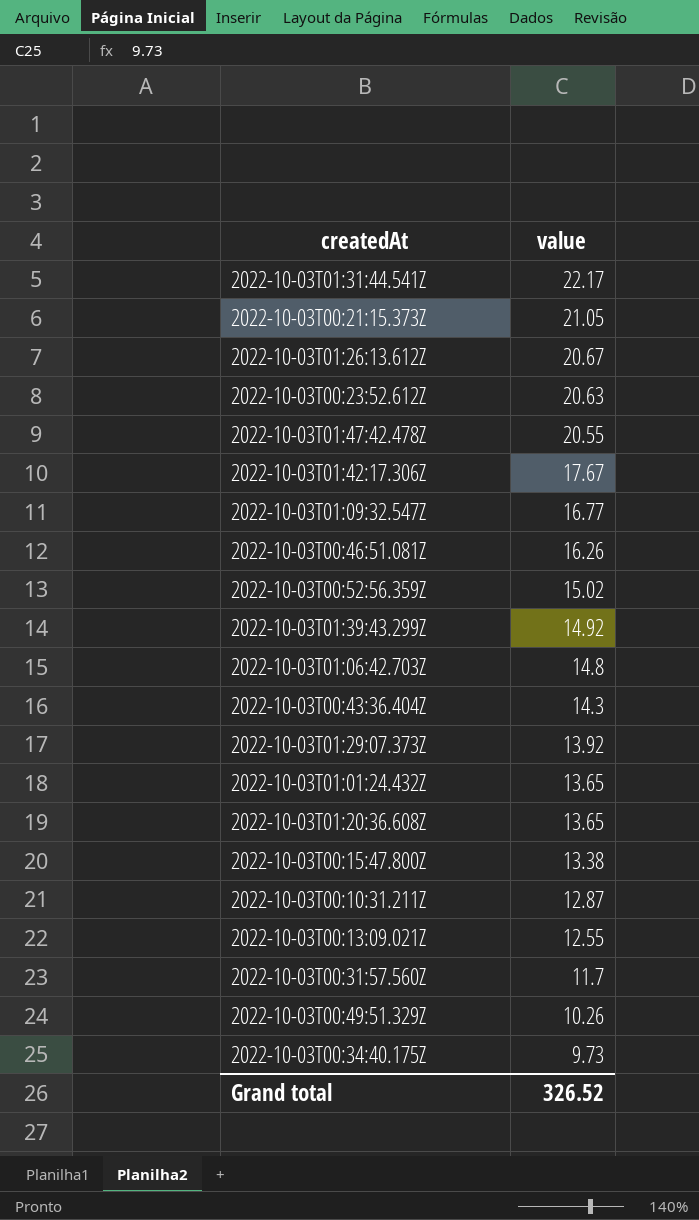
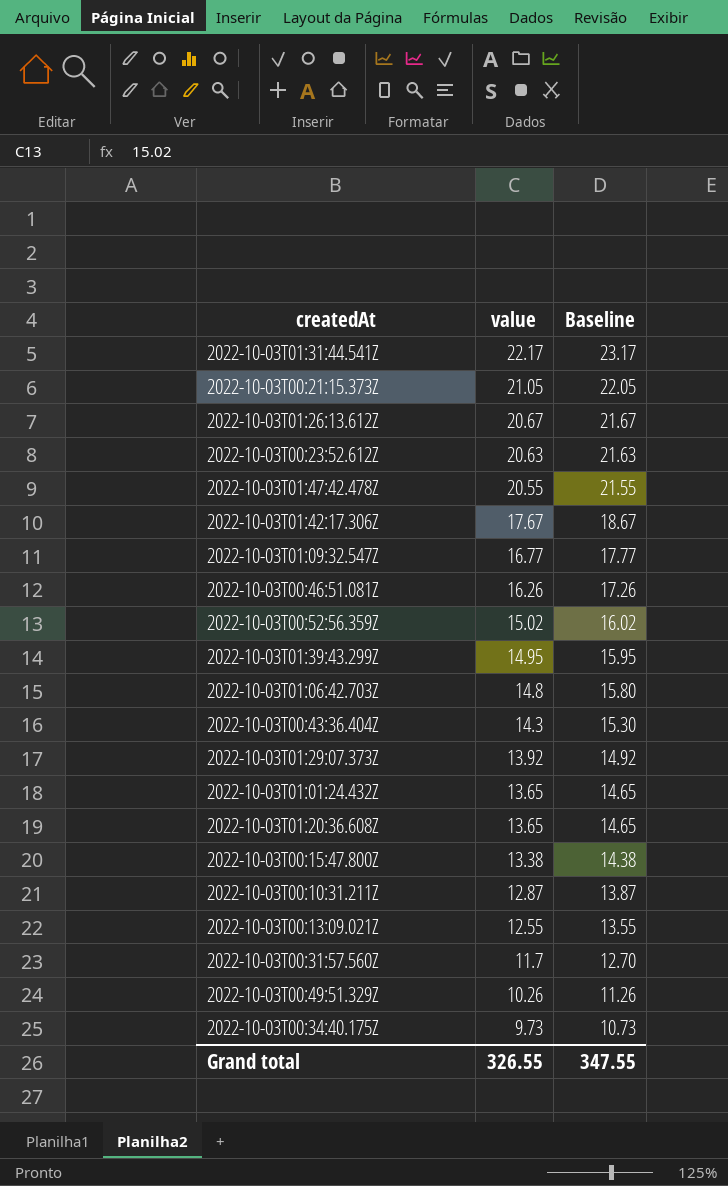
column Baseline | formula: none -> [value] + 1
2022-10-03T01:39:43.299Z | value: 14.92 -> 14.95
Grand total | value: 326.52 -> 326.55

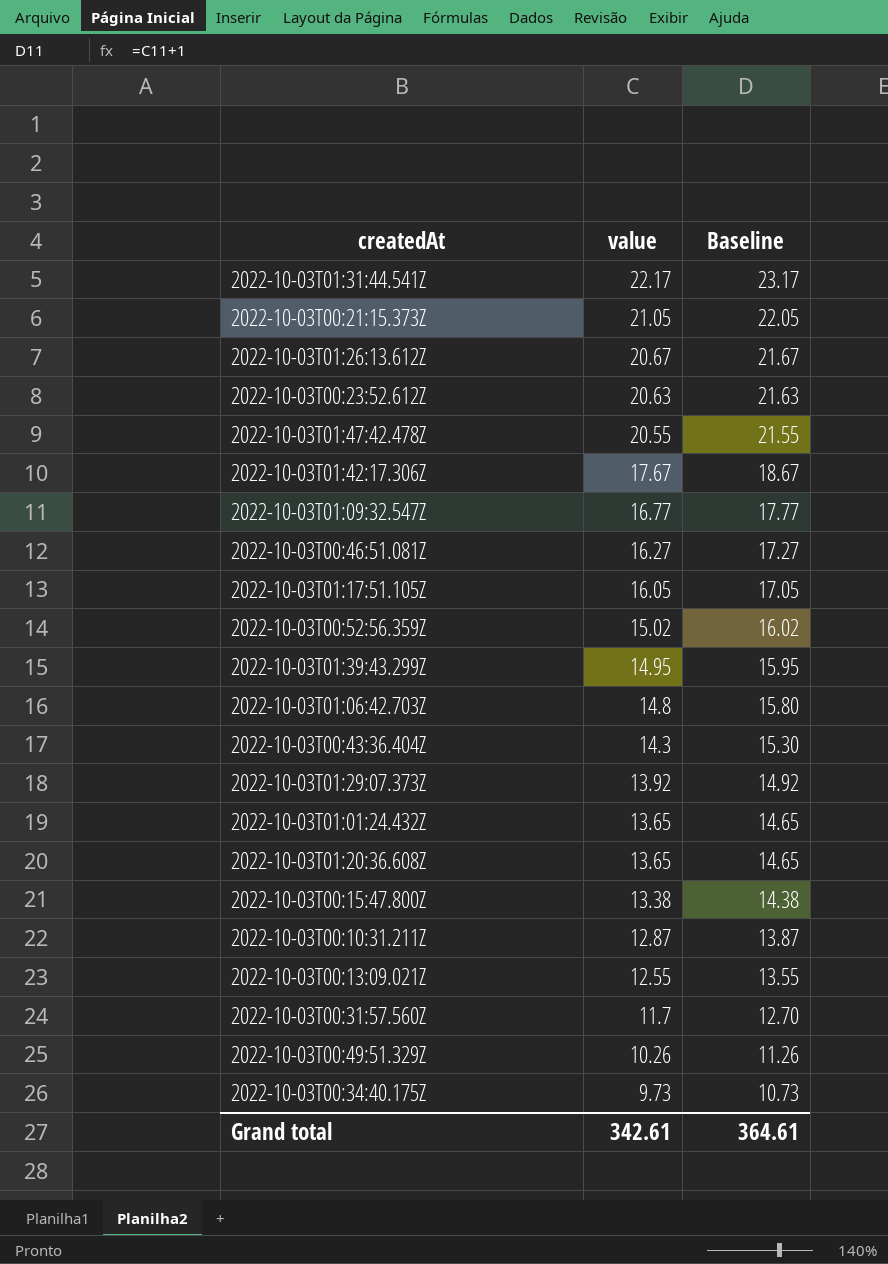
2022-10-03T00:46:51.081Z | value: 16.26 -> 16.27
2022-10-03T00:46:51.081Z | Baseline: 17.26 -> 17.27
row 2022-10-03T01:17:51.105Z: none -> 16.05 | 17.05
Grand total | value: 326.55 -> 342.61
Grand total | Baseline: 347.55 -> 364.61

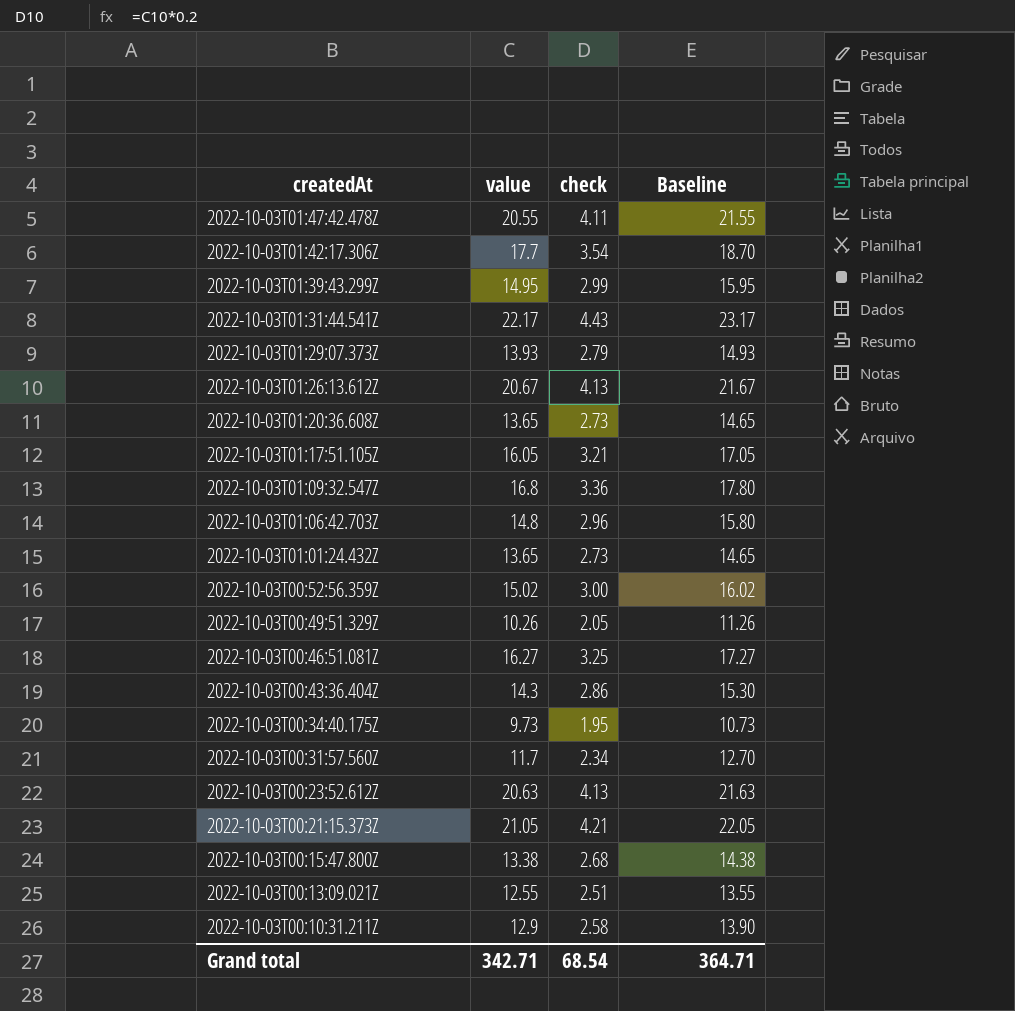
row order: value descending -> createdAt descending
column check | formula: none -> [value] * 0.2
2022-10-03T01:42:17.306Z | value: 17.67 -> 17.7
2022-10-03T01:42:17.306Z | Baseline: 18.67 -> 18.70
2022-10-03T01:29:07.373Z | value: 13.92 -> 13.93
2022-10-03T01:29:07.373Z | Baseline: 14.92 -> 14.93
2022-10-03T01:09:32.547Z | value: 16.77 -> 16.8
2022-10-03T01:09:32.547Z | Baseline: 17.77 -> 17.80
2022-10-03T00:10:31.211Z | value: 12.87 -> 12.9
2022-10-03T00:10:31.211Z | Baseline: 13.87 -> 13.90
Grand total | value: 342.61 -> 342.71
Grand total | Baseline: 364.61 -> 364.71

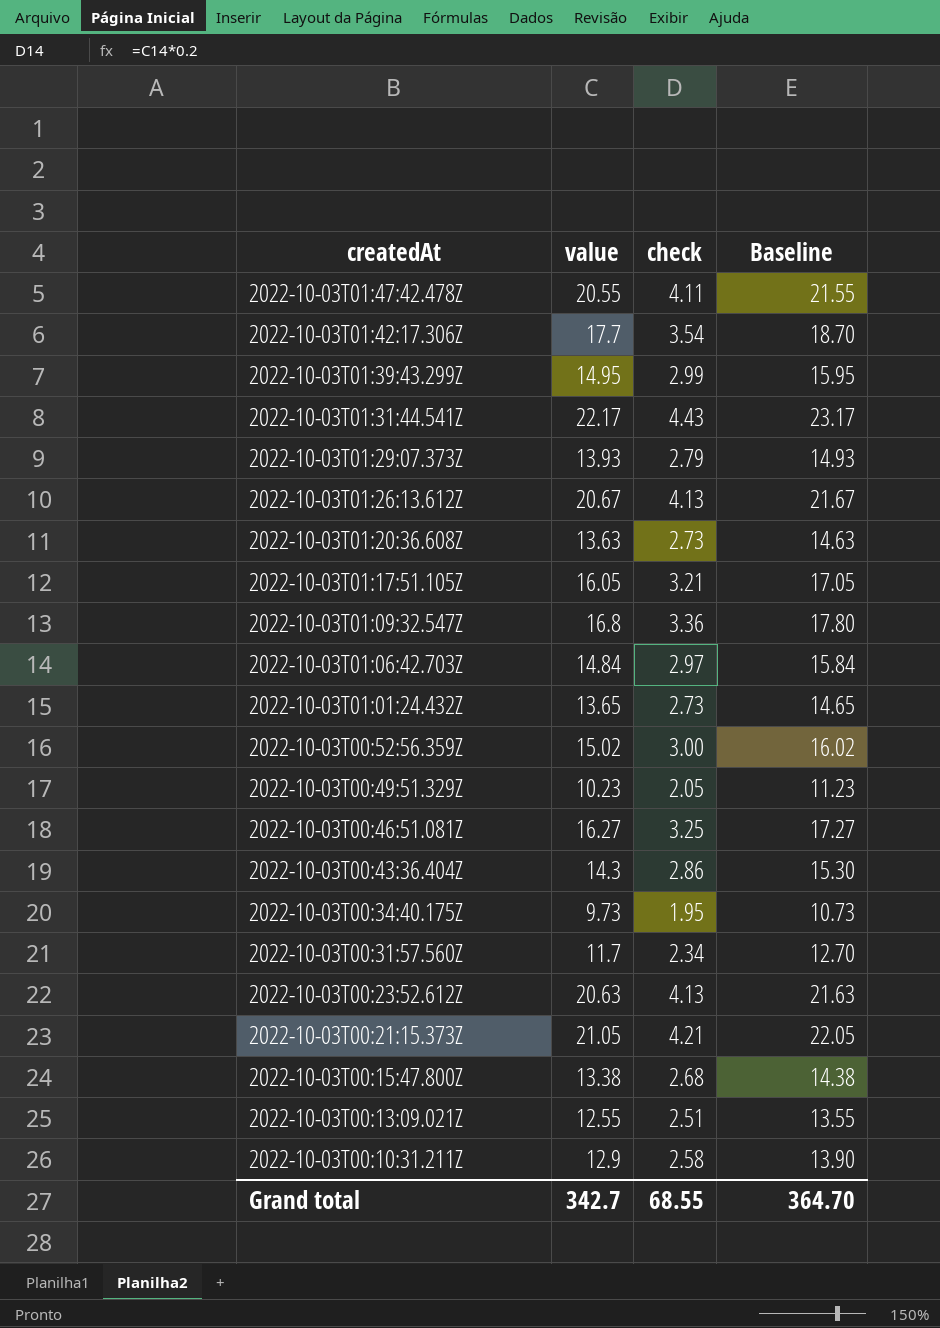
2022-10-03T01:20:36.608Z | value: 13.65 -> 13.63
2022-10-03T01:20:36.608Z | Baseline: 14.65 -> 14.63
2022-10-03T01:06:42.703Z | value: 14.8 -> 14.84
2022-10-03T01:06:42.703Z | check: 2.96 -> 2.97
2022-10-03T01:06:42.703Z | Baseline: 15.80 -> 15.84
2022-10-03T00:49:51.329Z | value: 10.26 -> 10.23
2022-10-03T00:49:51.329Z | Baseline: 11.26 -> 11.23
Grand total | value: 342.71 -> 342.7
Grand total | check: 68.54 -> 68.55
Grand total | Baseline: 364.71 -> 364.70

